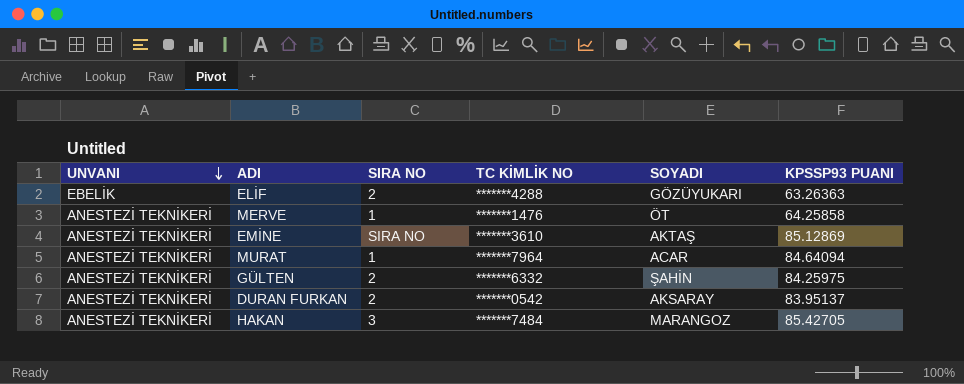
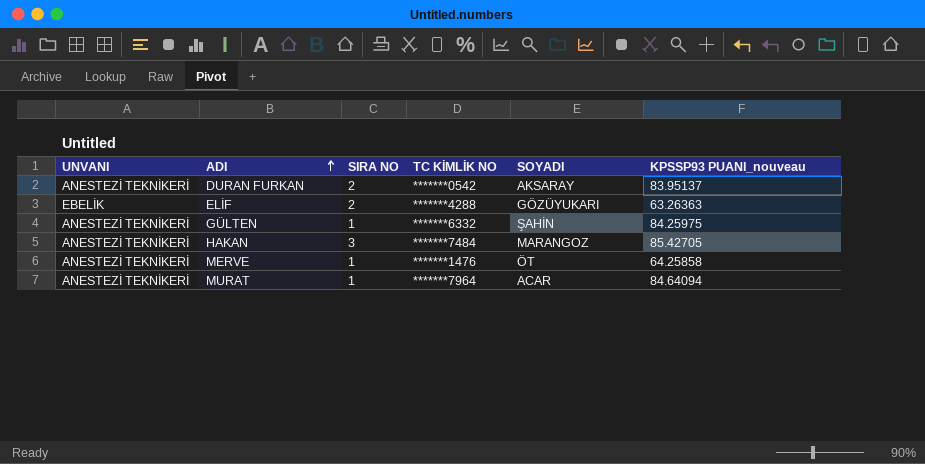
row order: UNVANI descending -> ADI ascending
column name: KPSSP93 PUANI -> KPSSP93 PUANI_nouveau
row EMİNE: ANESTEZİ TEKNİKERİ | SIRA NO | *******3610 | AKTAŞ | 85.12869 -> none
GÜLTEN | SIRA NO: 2 -> 1

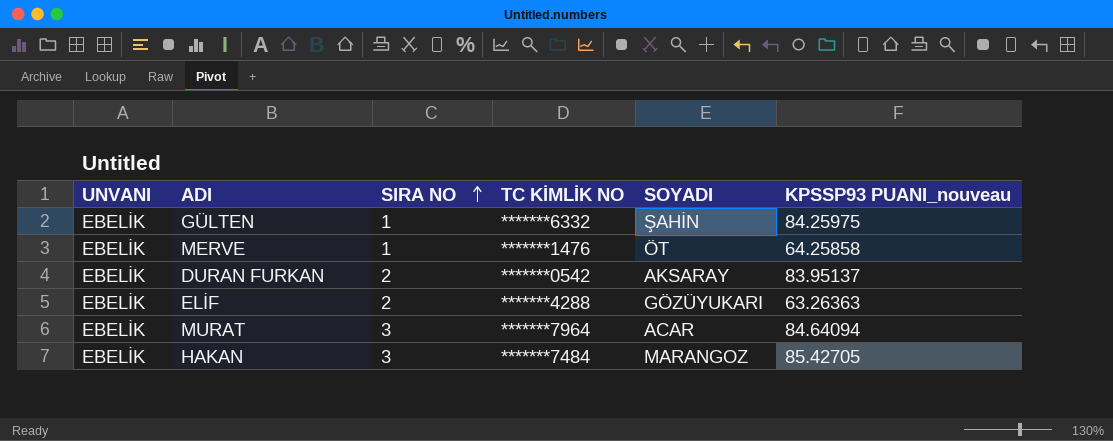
row order: ADI ascending -> SIRA NO ascending
GÜLTEN | UNVANI: ANESTEZİ TEKNİKERİ -> EBELİK
MERVE | UNVANI: ANESTEZİ TEKNİKERİ -> EBELİK
DURAN FURKAN | UNVANI: ANESTEZİ TEKNİKERİ -> EBELİK
MURAT | UNVANI: ANESTEZİ TEKNİKERİ -> EBELİK
MURAT | SIRA NO: 1 -> 3
HAKAN | UNVANI: ANESTEZİ TEKNİKERİ -> EBELİK

